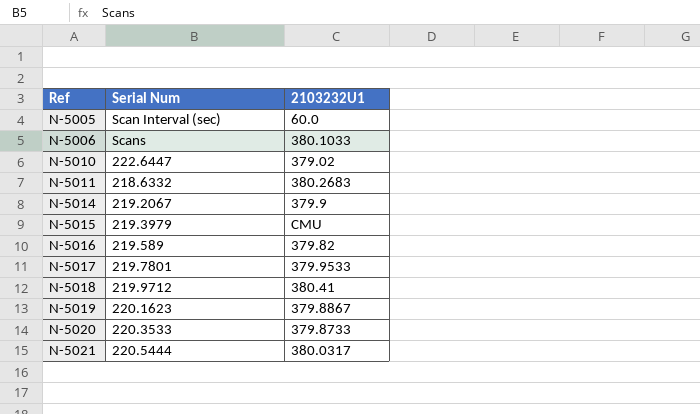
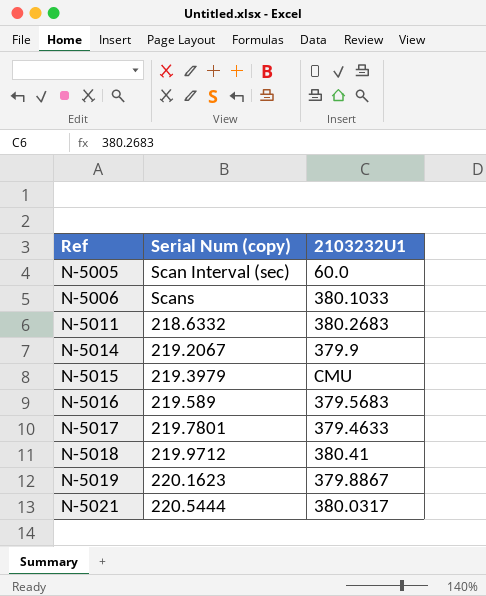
column name: Serial Num -> Serial Num (copy)
row N-5010: 222.6447 | 379.02 -> none
row N-5020: 220.3533 | 379.8733 -> none
N-5016 | 2103232U1: 379.82 -> 379.5683
N-5017 | 2103232U1: 379.9533 -> 379.4633

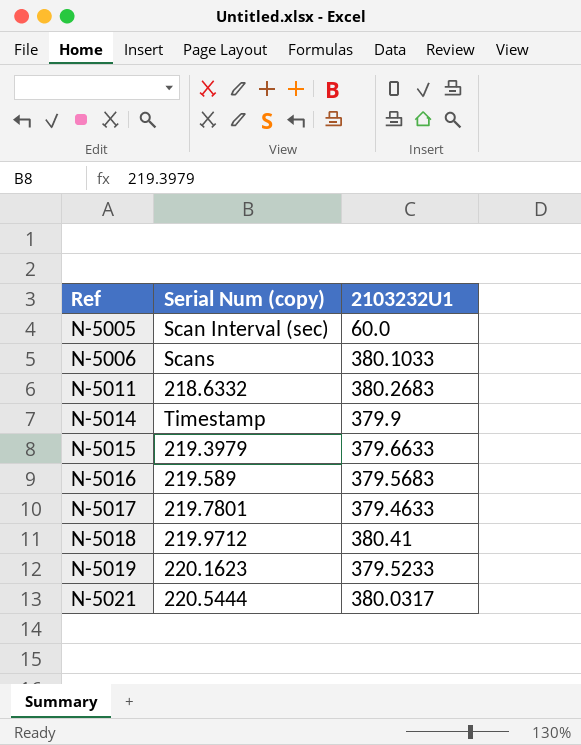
N-5014 | Serial Num (copy): 219.2067 -> Timestamp
N-5015 | 2103232U1: CMU -> 379.6633
N-5019 | 2103232U1: 379.8867 -> 379.5233

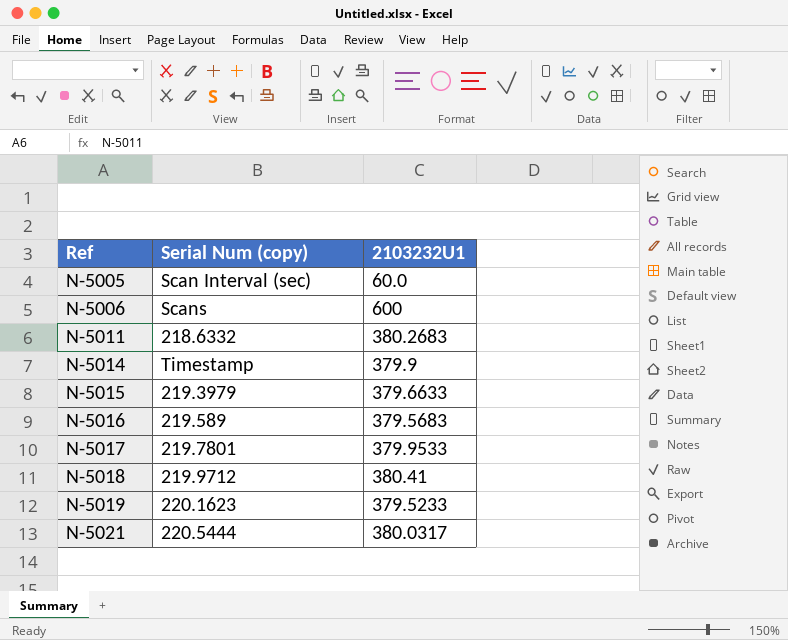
N-5006 | 2103232U1: 380.1033 -> 600
N-5017 | 2103232U1: 379.4633 -> 379.9533

